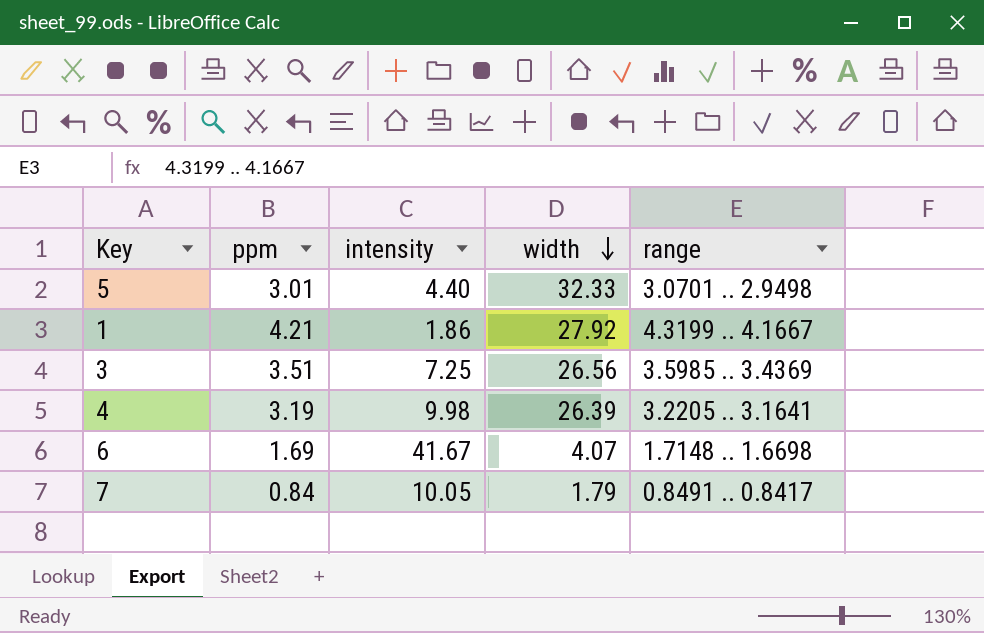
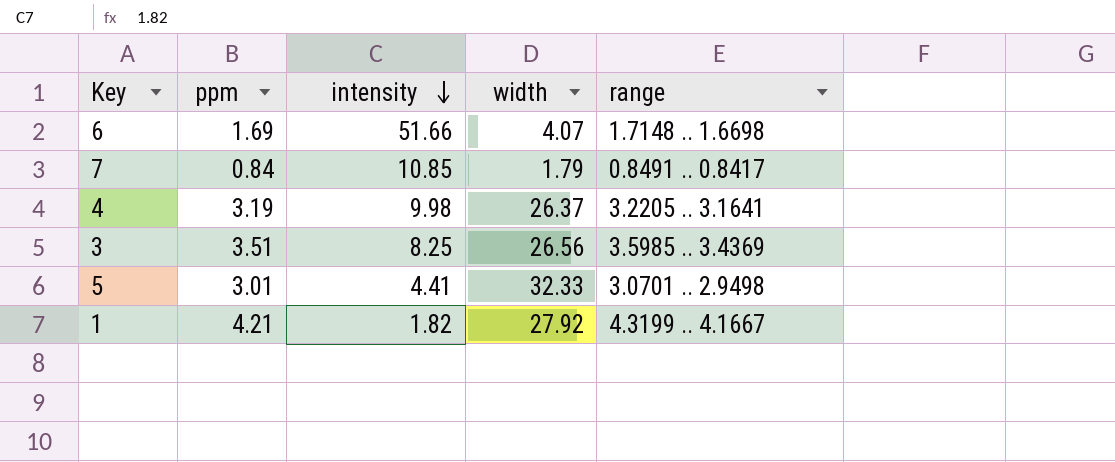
row order: width descending -> intensity descending
6 | intensity: 41.67 -> 51.66
7 | intensity: 10.05 -> 10.85
4 | width: 26.39 -> 26.37
3 | intensity: 7.25 -> 8.25
5 | intensity: 4.40 -> 4.41
1 | intensity: 1.86 -> 1.82

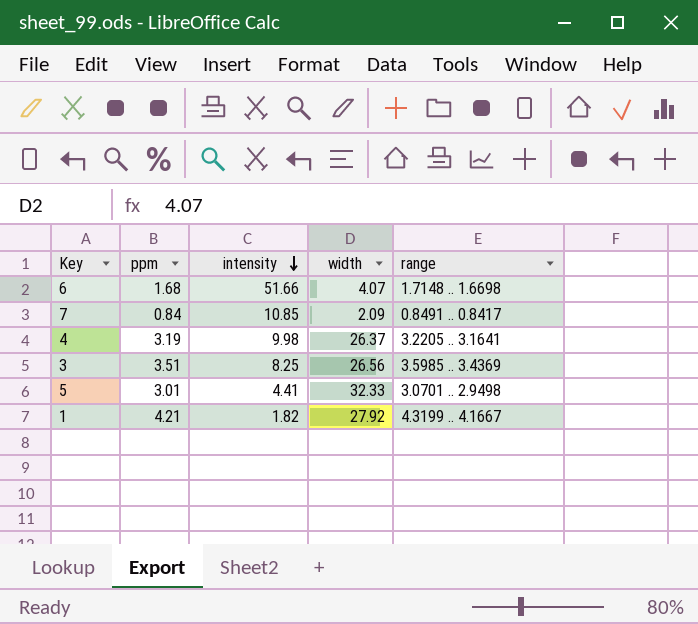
6 | ppm: 1.69 -> 1.68
7 | width: 1.79 -> 2.09

